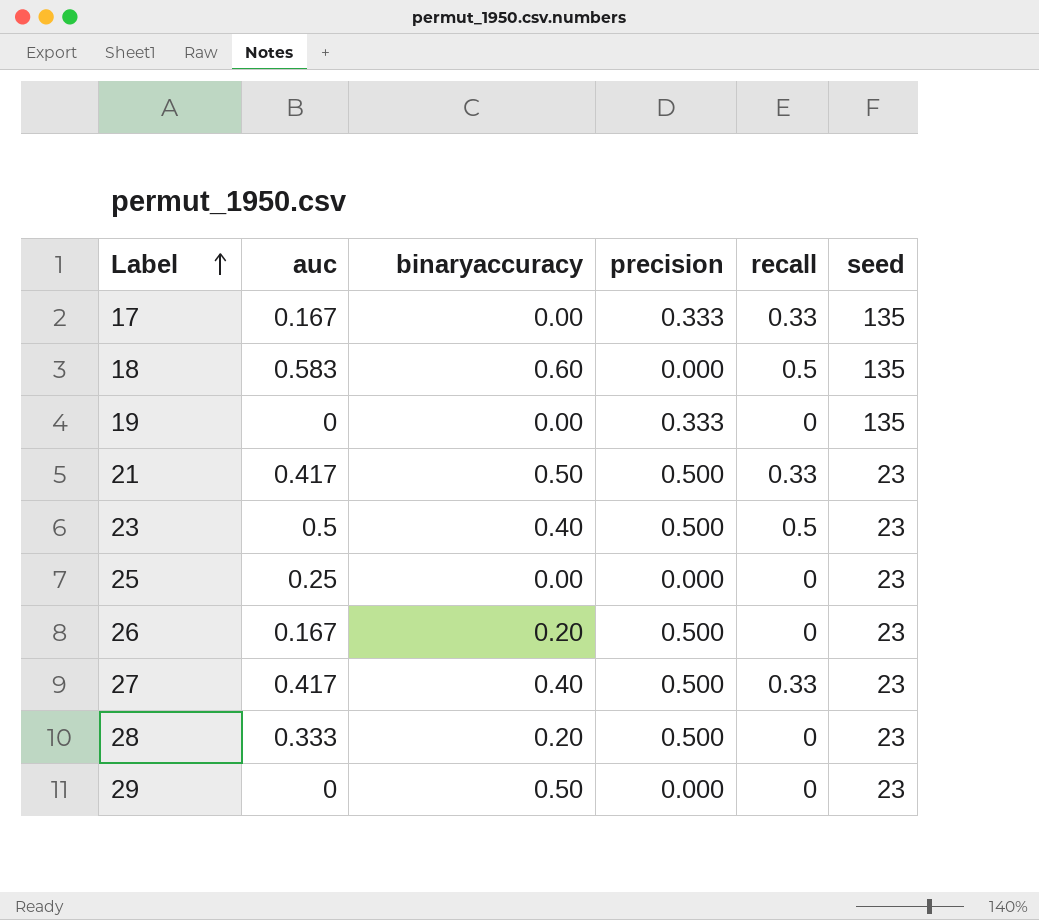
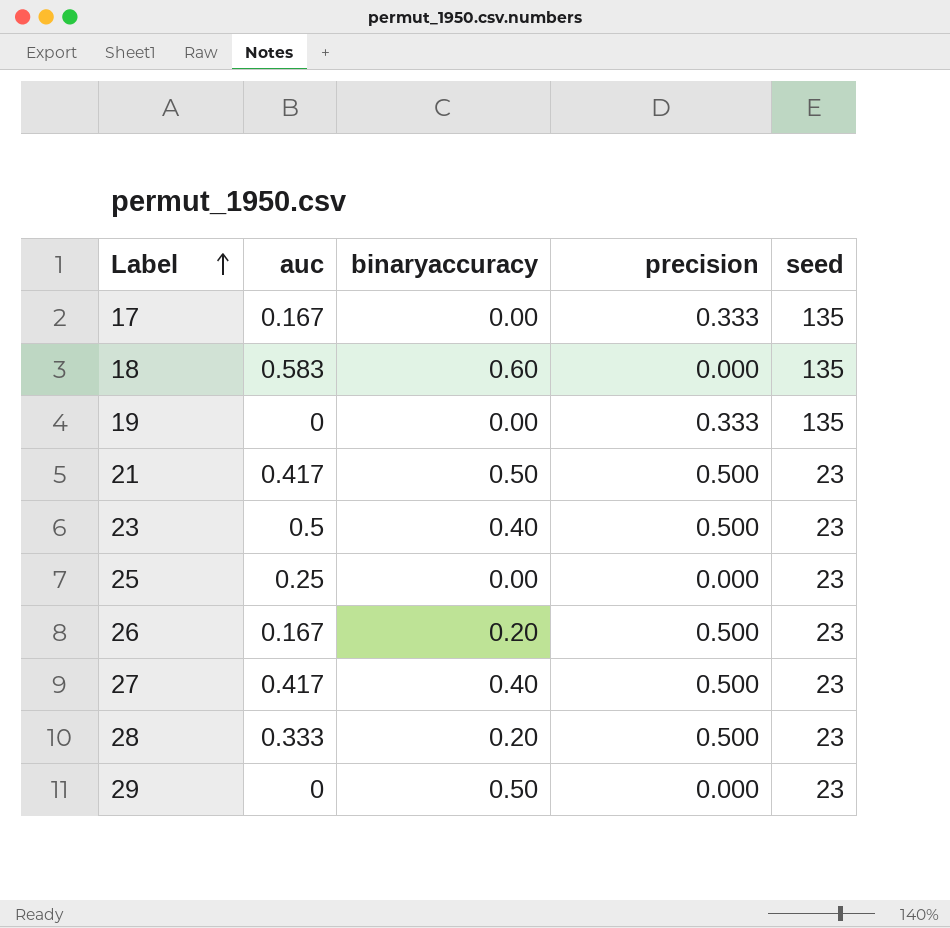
column recall | position: 5 -> none

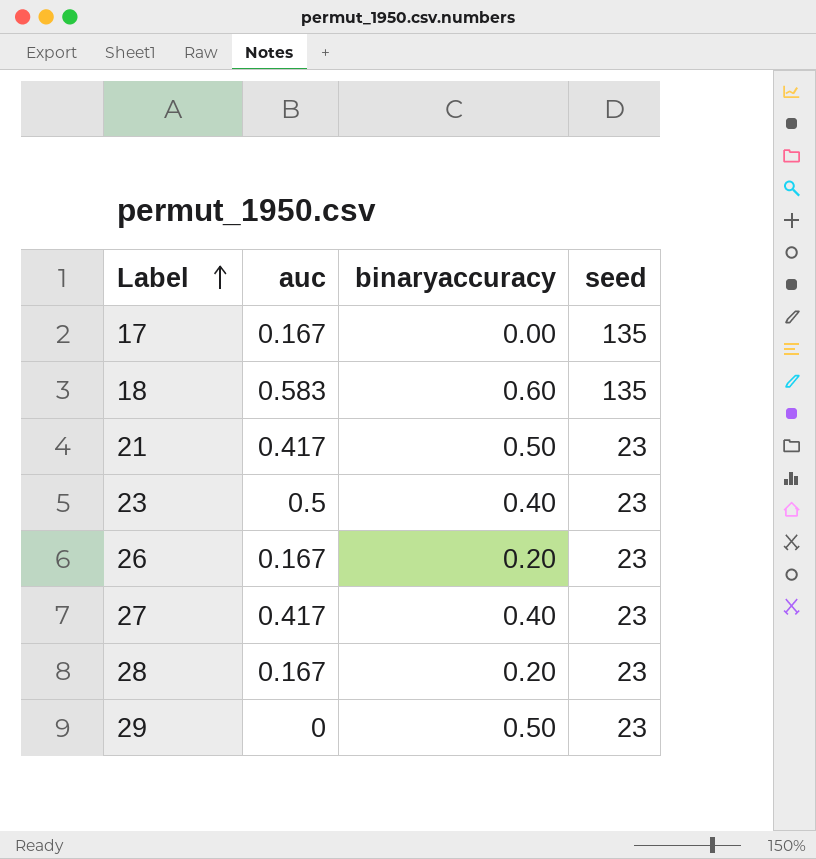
column precision | position: 4 -> none
row 19: 0 | 0.00 | 0.333 | 135 -> none
row 25: 0.25 | 0.00 | 0.000 | 23 -> none
28 | auc: 0.333 -> 0.167

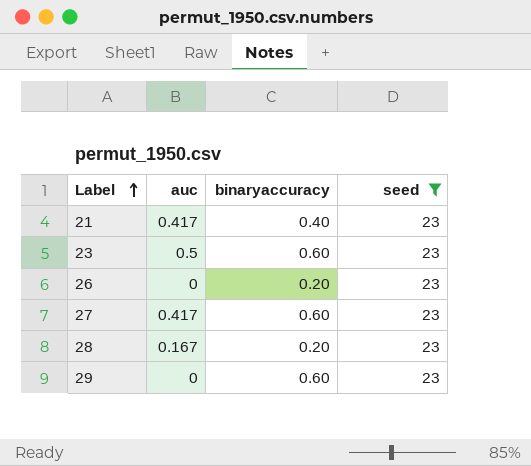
filter: none -> seed = 23
21 | binaryaccuracy: 0.50 -> 0.40
23 | binaryaccuracy: 0.40 -> 0.60
26 | auc: 0.167 -> 0
27 | binaryaccuracy: 0.40 -> 0.60
29 | binaryaccuracy: 0.50 -> 0.60

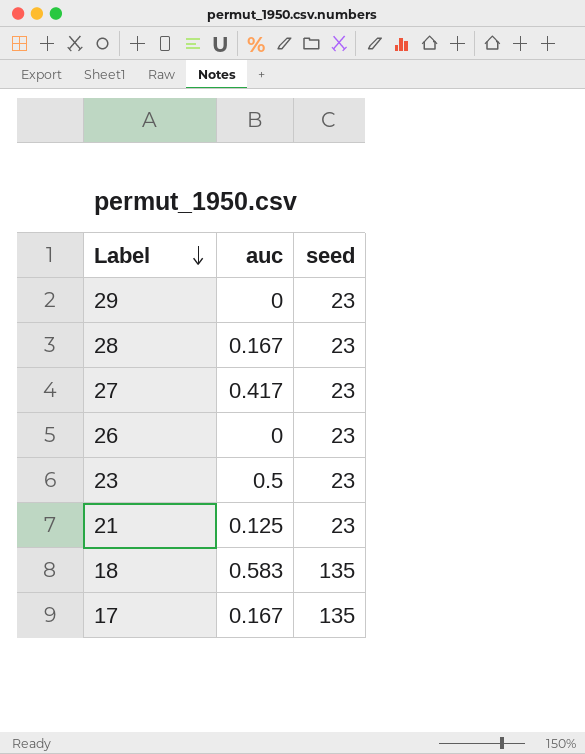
filter: seed = 23 -> none
row order: Label ascending -> Label descending
column binaryaccuracy | position: 3 -> none
21 | auc: 0.417 -> 0.125

